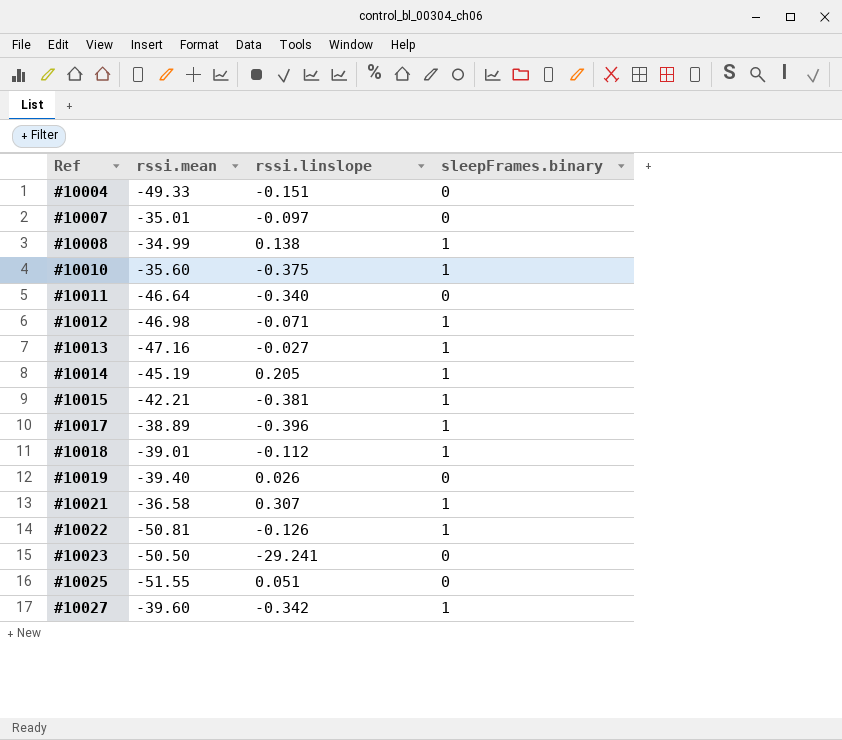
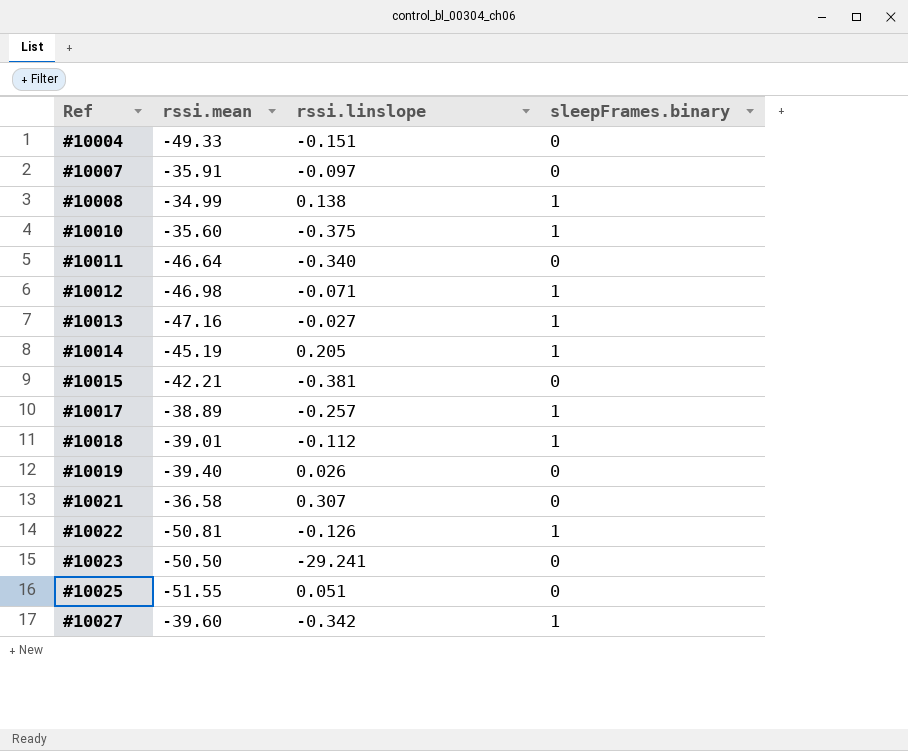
#10007 | rssi.mean: -35.01 -> -35.91
#10015 | sleepFrames.binary: 1 -> 0
#10017 | rssi.linslope: -0.396 -> -0.257
#10021 | sleepFrames.binary: 1 -> 0

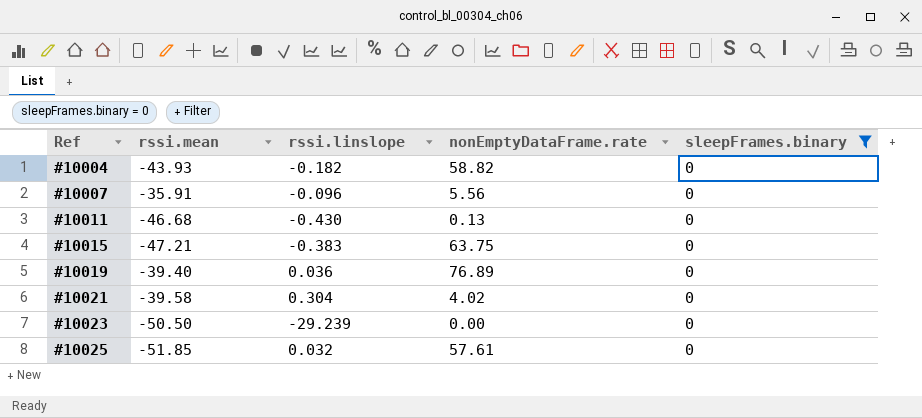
filter: none -> sleepFrames.binary = 0
column nonEmptyDataFrame.rate | position: none -> 4
#10004 | rssi.mean: -49.33 -> -43.93
#10004 | rssi.linslope: -0.151 -> -0.182
#10007 | rssi.linslope: -0.097 -> -0.096
#10011 | rssi.mean: -46.64 -> -46.68
#10011 | rssi.linslope: -0.340 -> -0.430
#10015 | rssi.mean: -42.21 -> -47.21
#10015 | rssi.linslope: -0.381 -> -0.383
#10019 | rssi.linslope: 0.026 -> 0.036
#10021 | rssi.mean: -36.58 -> -39.58
#10021 | rssi.linslope: 0.307 -> 0.304
#10023 | rssi.linslope: -29.241 -> -29.239
#10025 | rssi.mean: -51.55 -> -51.85
#10025 | rssi.linslope: 0.051 -> 0.032

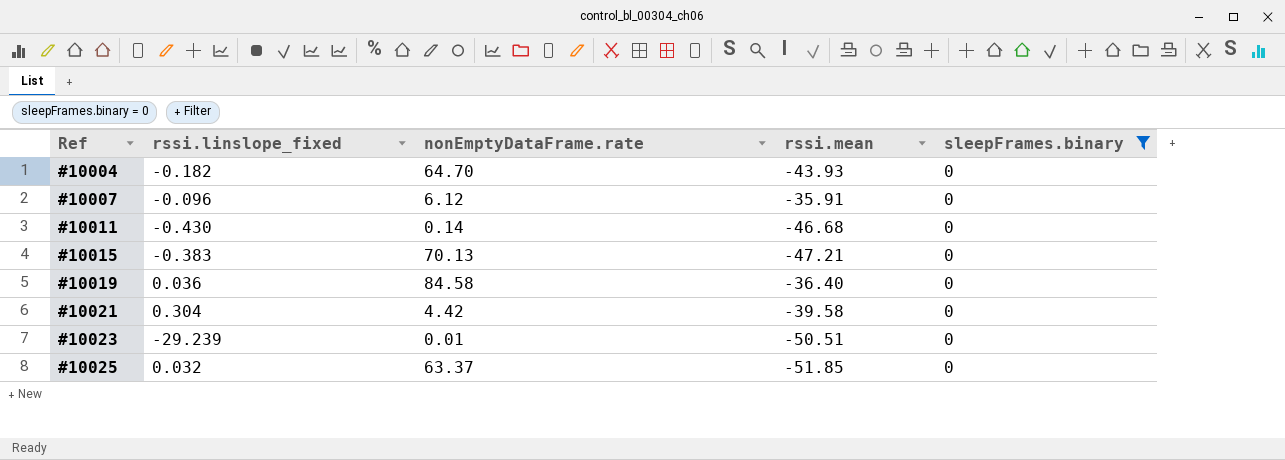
column name: rssi.linslope -> rssi.linslope_fixed
column rssi.mean | position: 2 -> 4
#10004 | nonEmptyDataFrame.rate: 58.82 -> 64.70
#10007 | nonEmptyDataFrame.rate: 5.56 -> 6.12
#10011 | nonEmptyDataFrame.rate: 0.13 -> 0.14
#10015 | nonEmptyDataFrame.rate: 63.75 -> 70.13
#10019 | nonEmptyDataFrame.rate: 76.89 -> 84.58
#10019 | rssi.mean: -39.40 -> -36.40
#10021 | nonEmptyDataFrame.rate: 4.02 -> 4.42
#10023 | nonEmptyDataFrame.rate: 0.00 -> 0.01
#10023 | rssi.mean: -50.50 -> -50.51
#10025 | nonEmptyDataFrame.rate: 57.61 -> 63.37

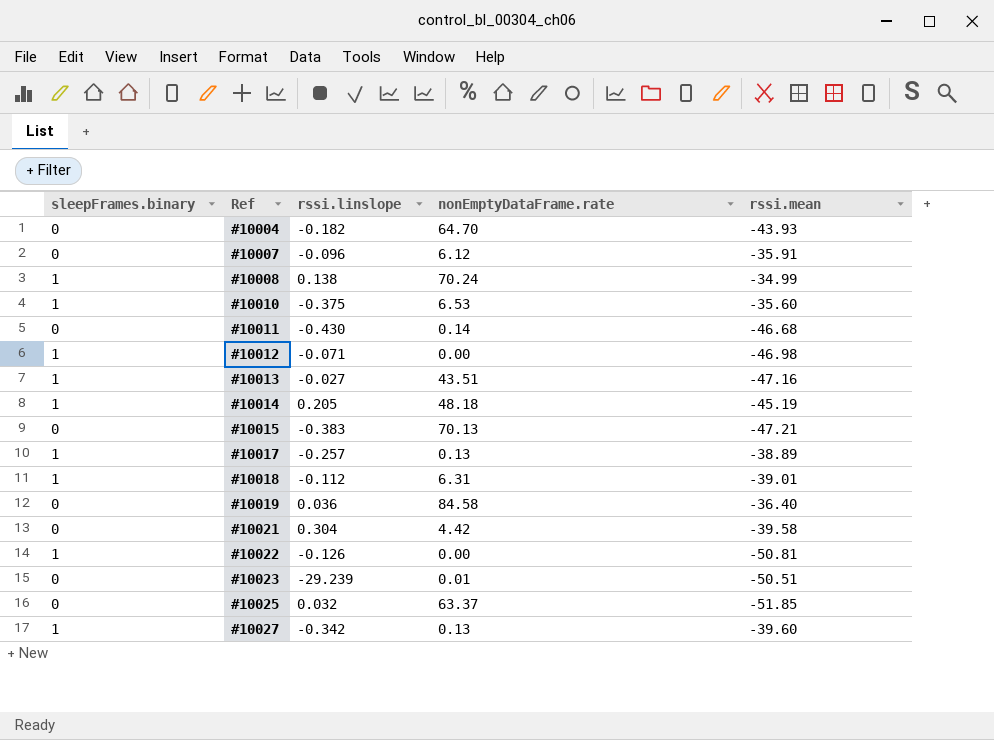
filter: sleepFrames.binary = 0 -> none
column sleepFrames.binary | position: 5 -> 1
column name: rssi.linslope_fixed -> rssi.linslope

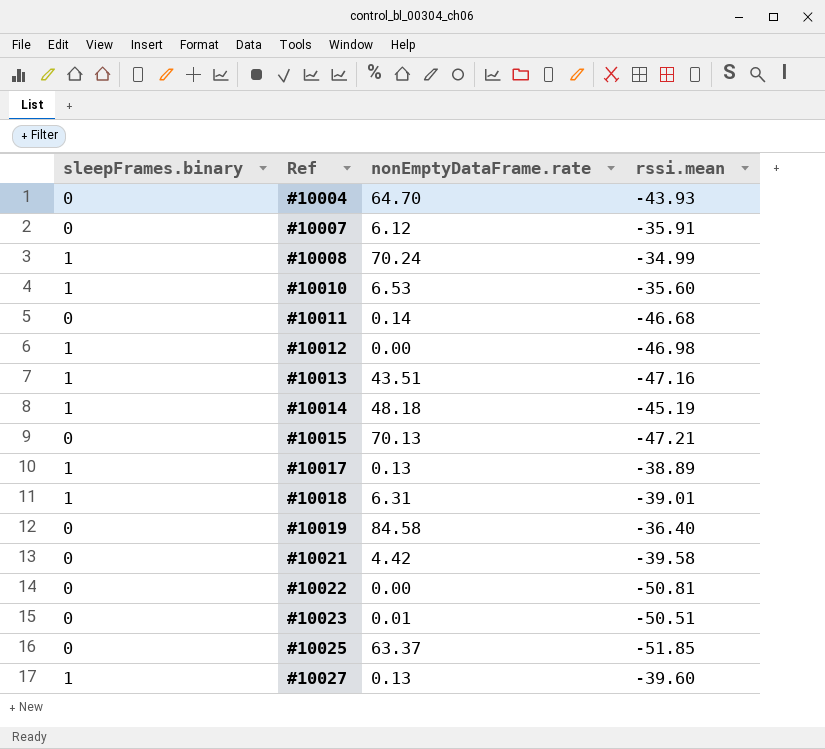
column rssi.linslope | position: 3 -> none
#10022 | sleepFrames.binary: 1 -> 0

